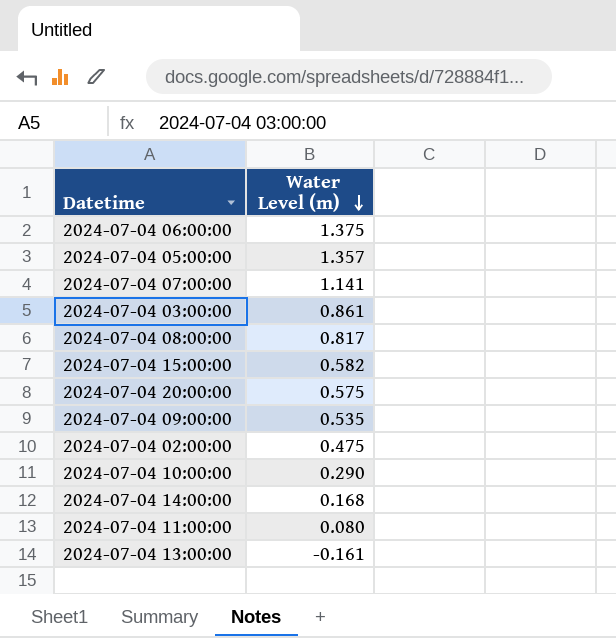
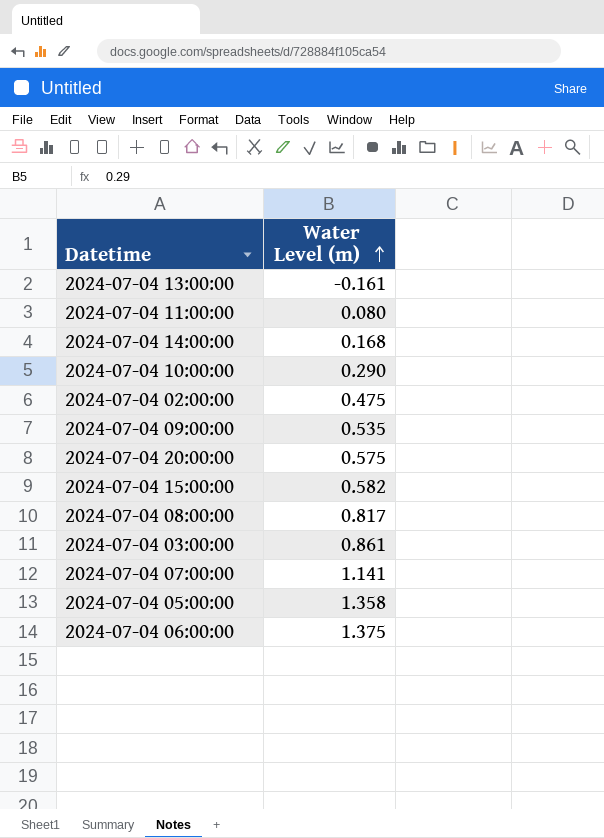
row order: Water Level (m) descending -> Water Level (m) ascending
2024-07-04 05:00:00 | Water Level (m): 1.357 -> 1.358

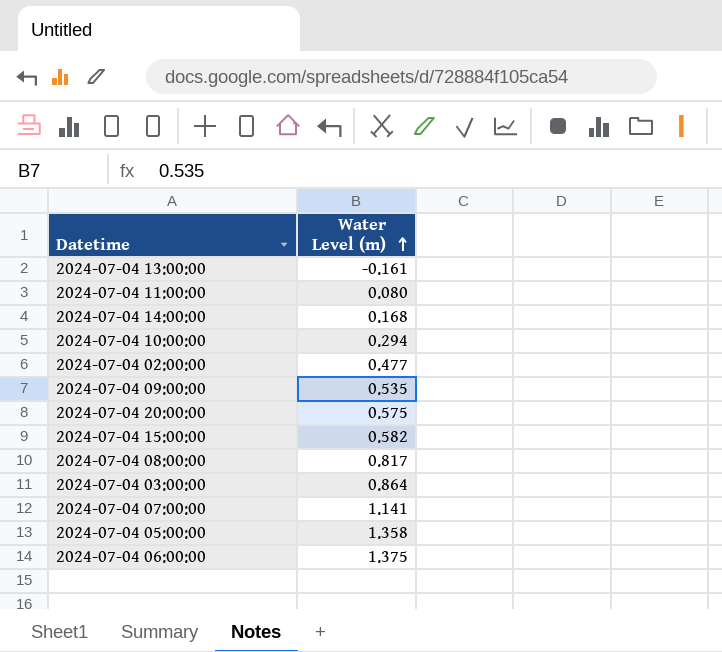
2024-07-04 10:00:00 | Water Level (m): 0.290 -> 0.294
2024-07-04 02:00:00 | Water Level (m): 0.475 -> 0.477
2024-07-04 03:00:00 | Water Level (m): 0.861 -> 0.864

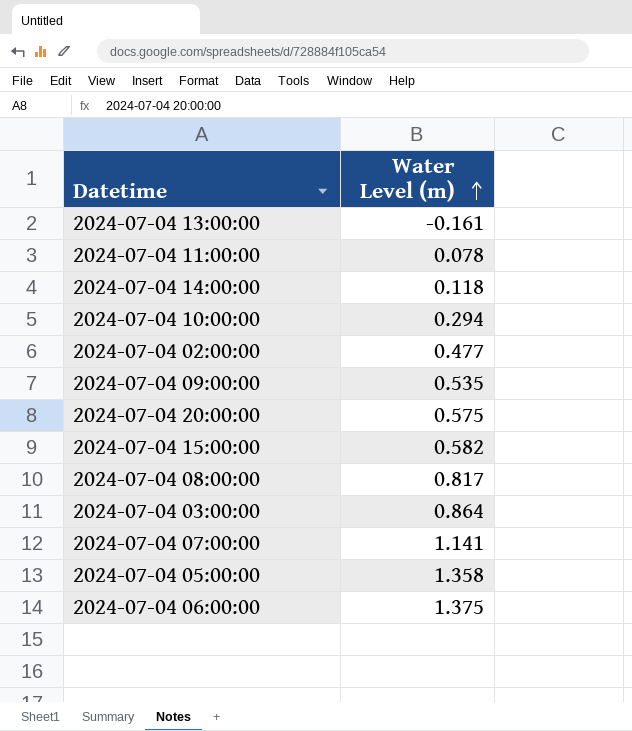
2024-07-04 11:00:00 | Water Level (m): 0.080 -> 0.078
2024-07-04 14:00:00 | Water Level (m): 0.168 -> 0.118

